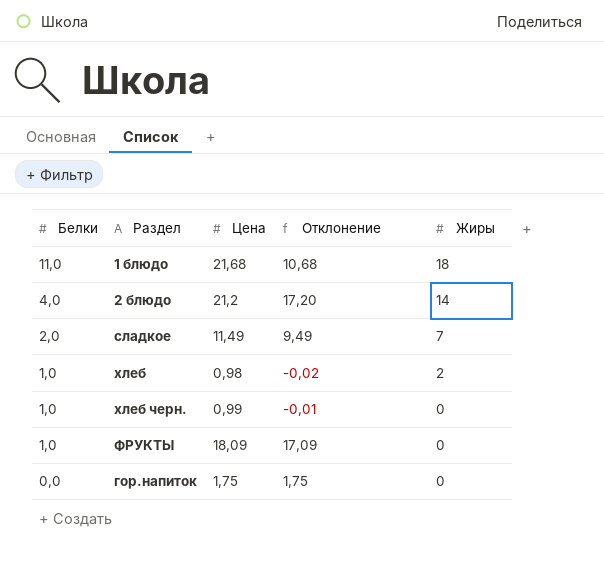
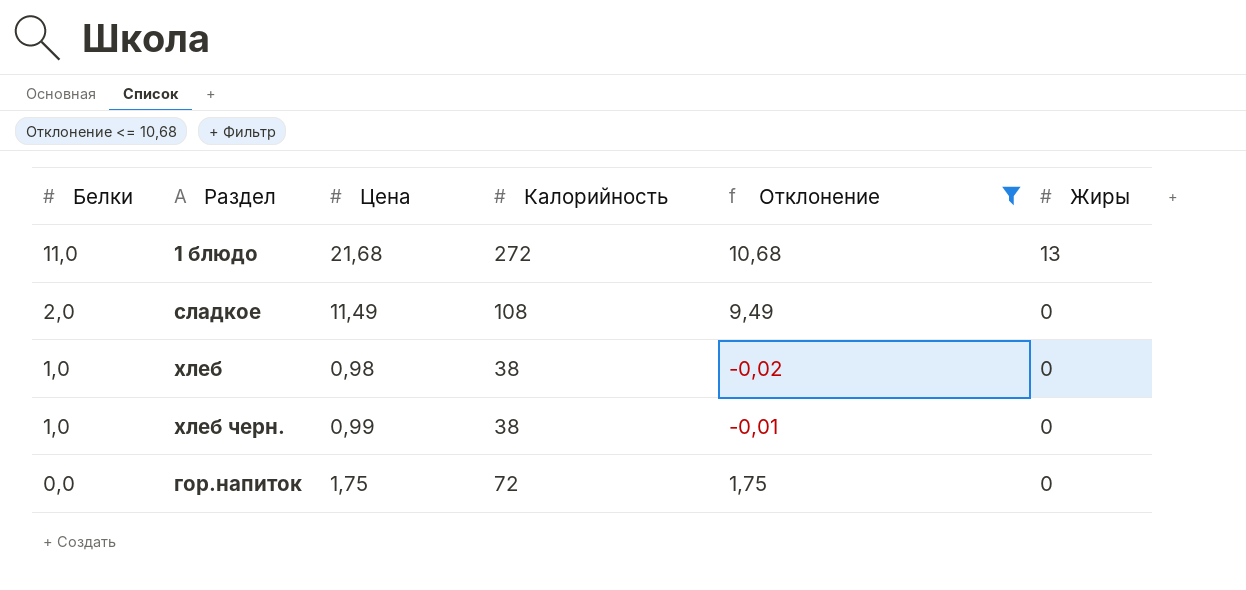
filter: none -> Отклонение <= 10,68
column Калорийность | position: none -> 4
1 блюдо | Жиры: 18 -> 13
сладкое | Жиры: 7 -> 0
хлеб | Жиры: 2 -> 0

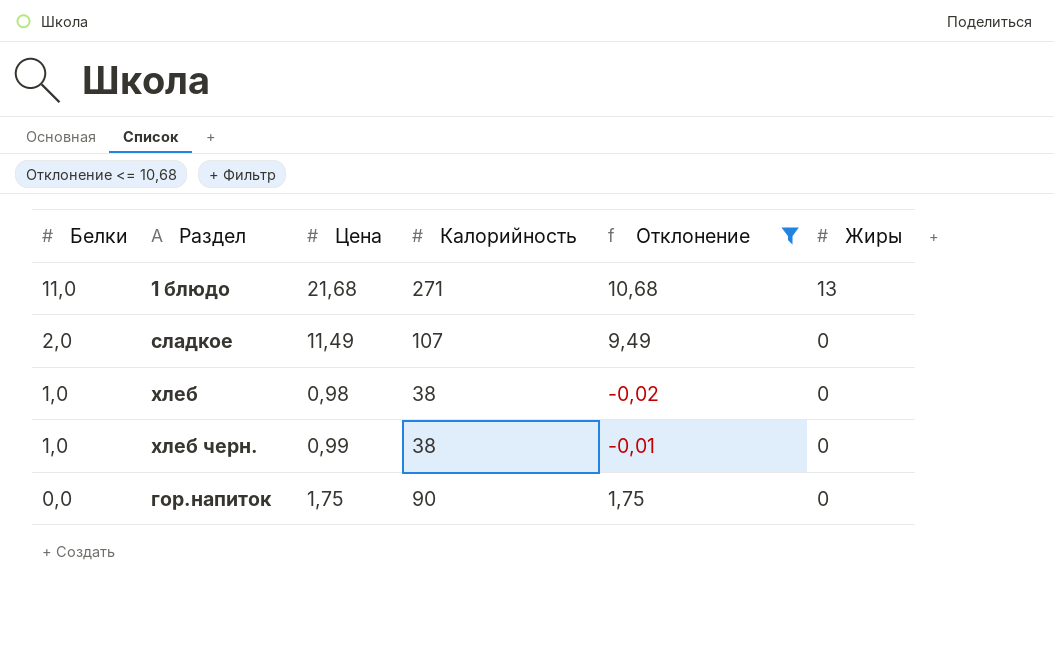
1 блюдо | Калорийность: 272 -> 271
сладкое | Калорийность: 108 -> 107
гор.напиток | Калорийность: 72 -> 90

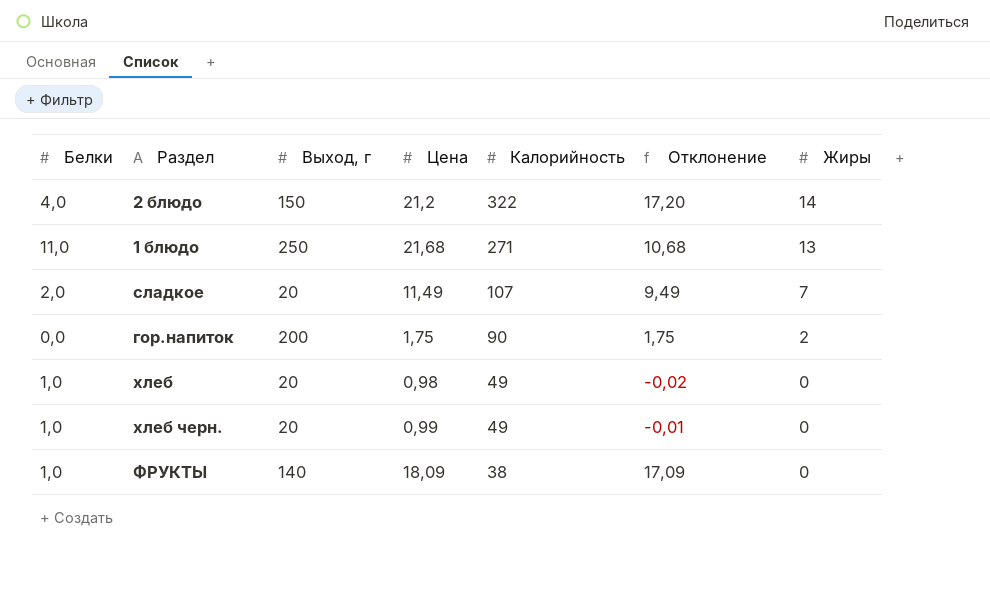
filter: Отклонение <= 10,68 -> none
row order: Белки descending -> Калорийность descending
column Выход, г | position: none -> 3
сладкое | Жиры: 0 -> 7
гор.напиток | Жиры: 0 -> 2
хлеб | Калорийность: 38 -> 49
хлеб черн. | Калорийность: 38 -> 49

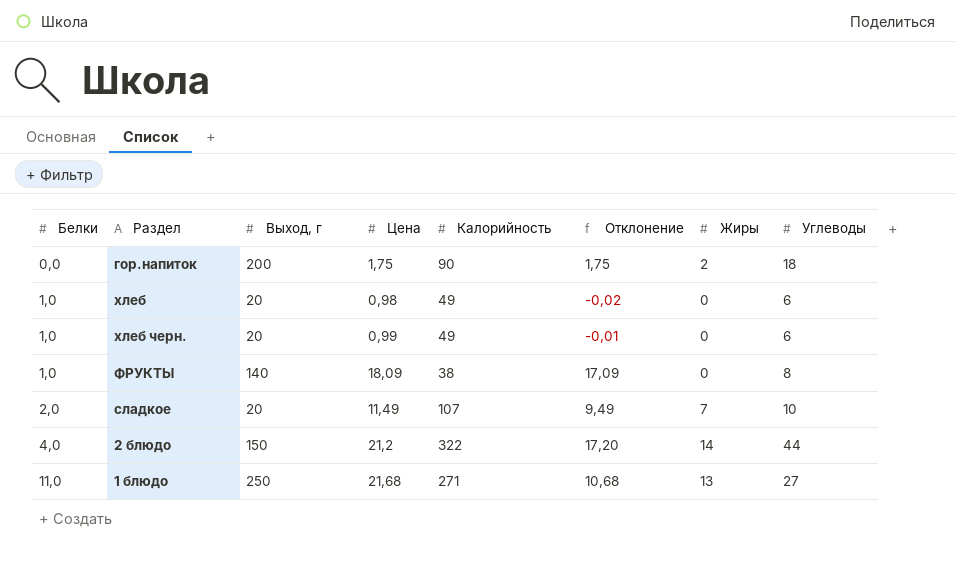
row order: Калорийность descending -> Белки ascending
column Углеводы | position: none -> 8

